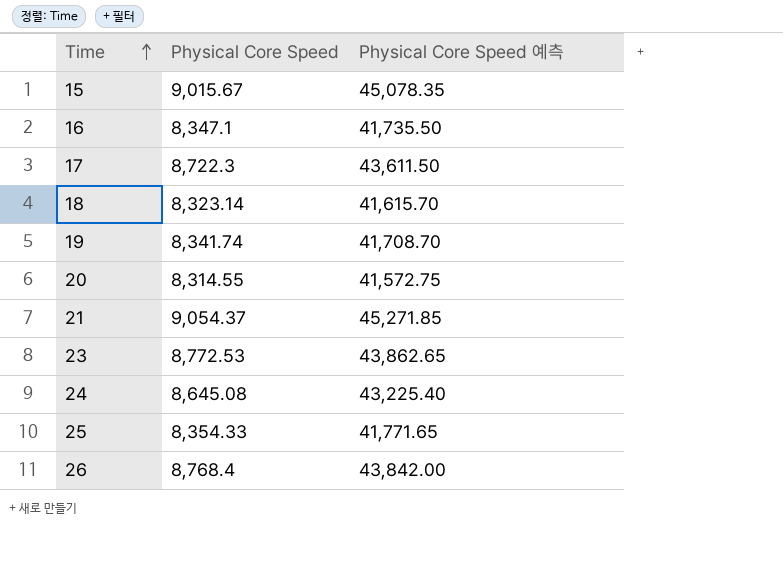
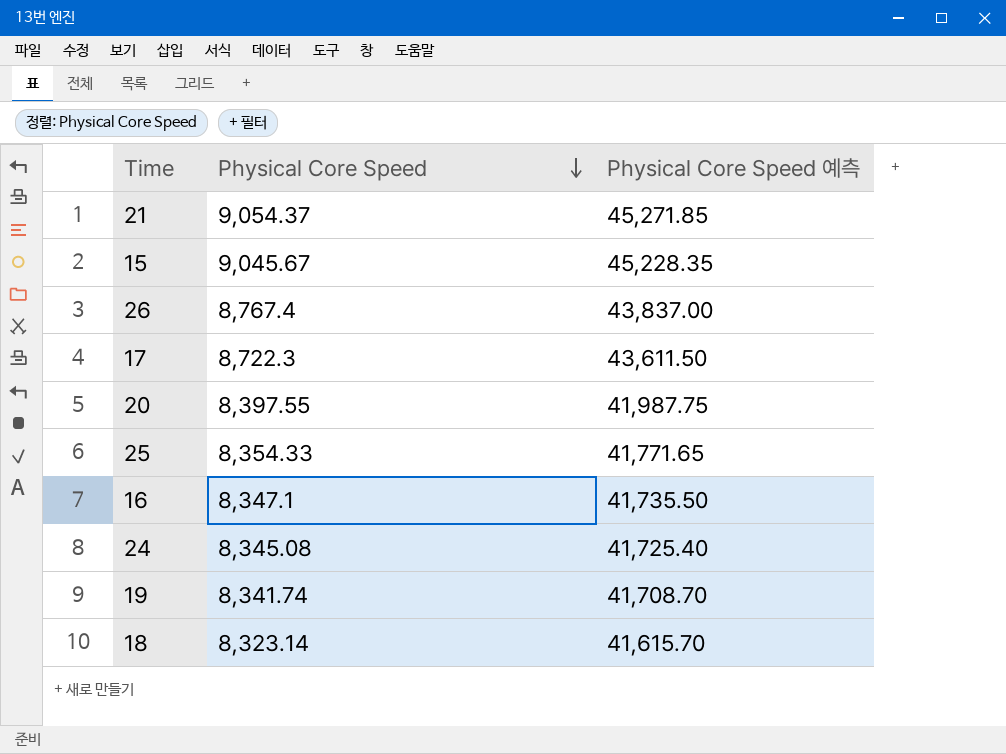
row order: Time ascending -> Physical Core Speed descending
row 23: 8,772.53 | 43,862.65 -> none
15 | Physical Core Speed: 9,015.67 -> 9,045.67
15 | Physical Core Speed 예측: 45,078.35 -> 45,228.35
26 | Physical Core Speed: 8,768.4 -> 8,767.4
26 | Physical Core Speed 예측: 43,842.00 -> 43,837.00
20 | Physical Core Speed: 8,314.55 -> 8,397.55
20 | Physical Core Speed 예측: 41,572.75 -> 41,987.75
24 | Physical Core Speed: 8,645.08 -> 8,345.08
24 | Physical Core Speed 예측: 43,225.40 -> 41,725.40

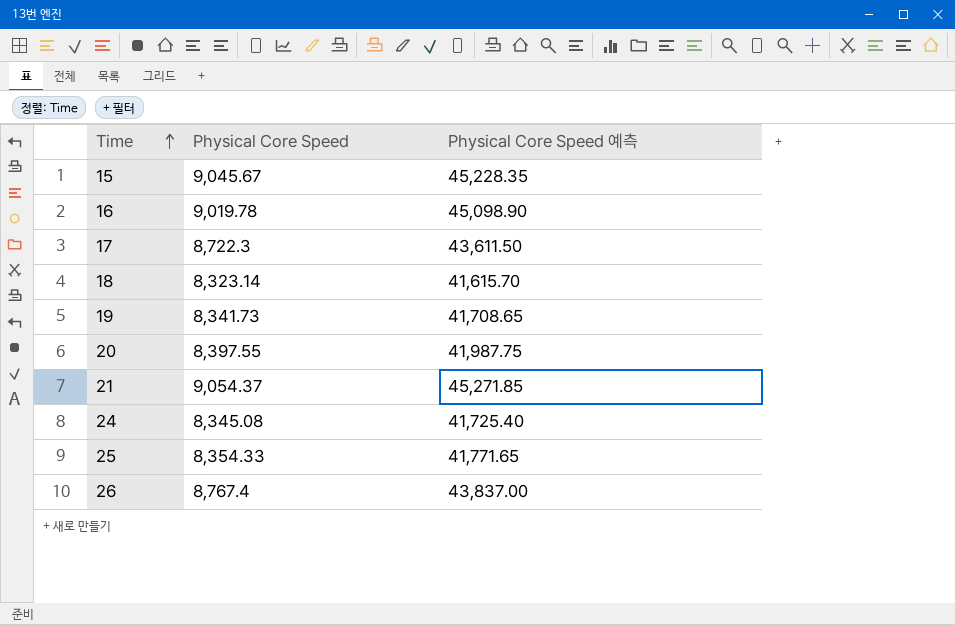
row order: Physical Core Speed descending -> Time ascending
16 | Physical Core Speed: 8,347.1 -> 9,019.78
16 | Physical Core Speed 예측: 41,735.50 -> 45,098.90
19 | Physical Core Speed: 8,341.74 -> 8,341.73
19 | Physical Core Speed 예측: 41,708.70 -> 41,708.65

